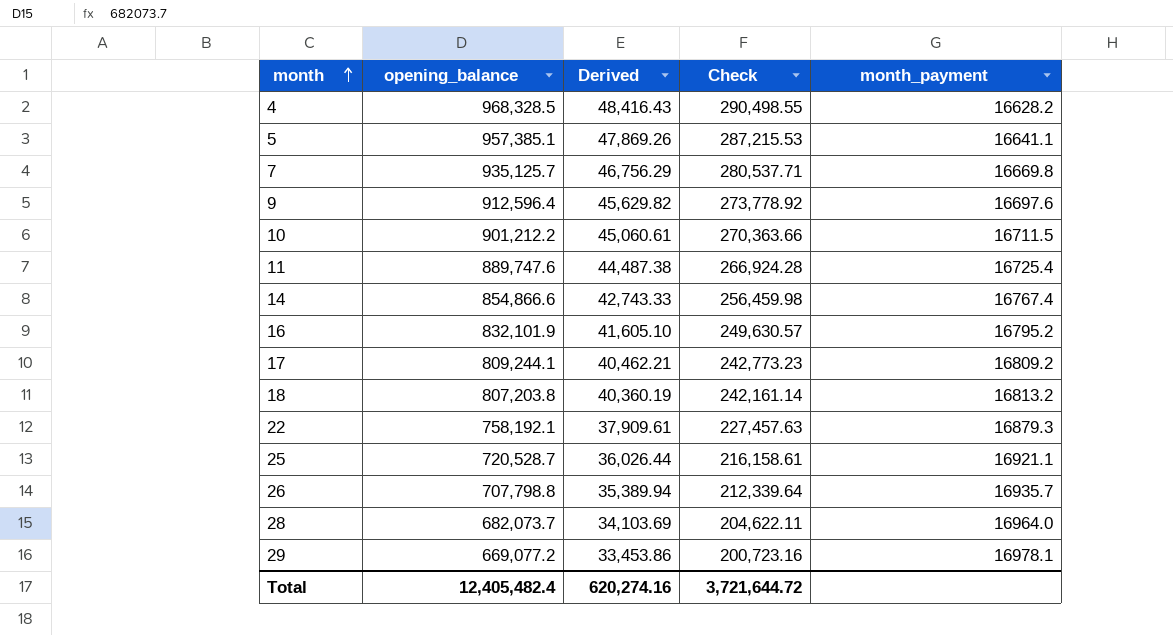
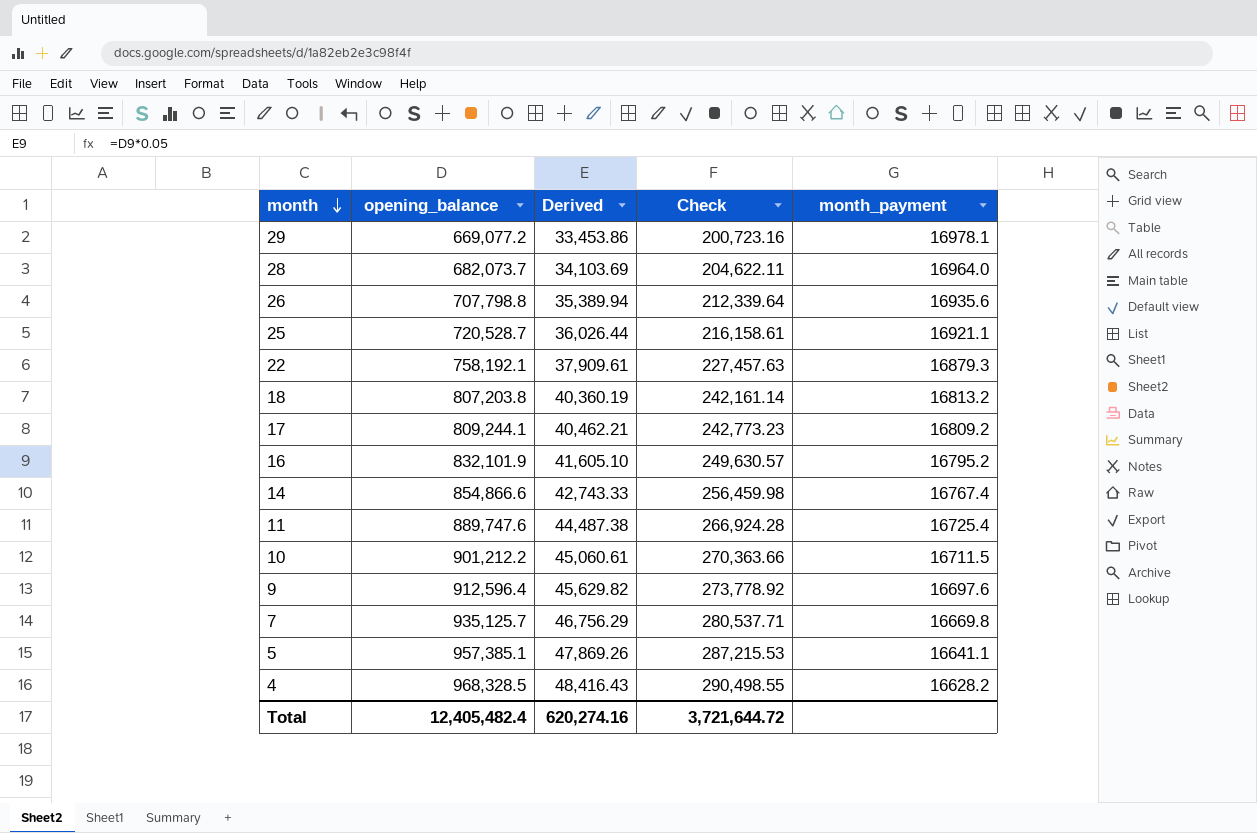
row order: month ascending -> month descending
26 | month_payment: 16935.7 -> 16935.6

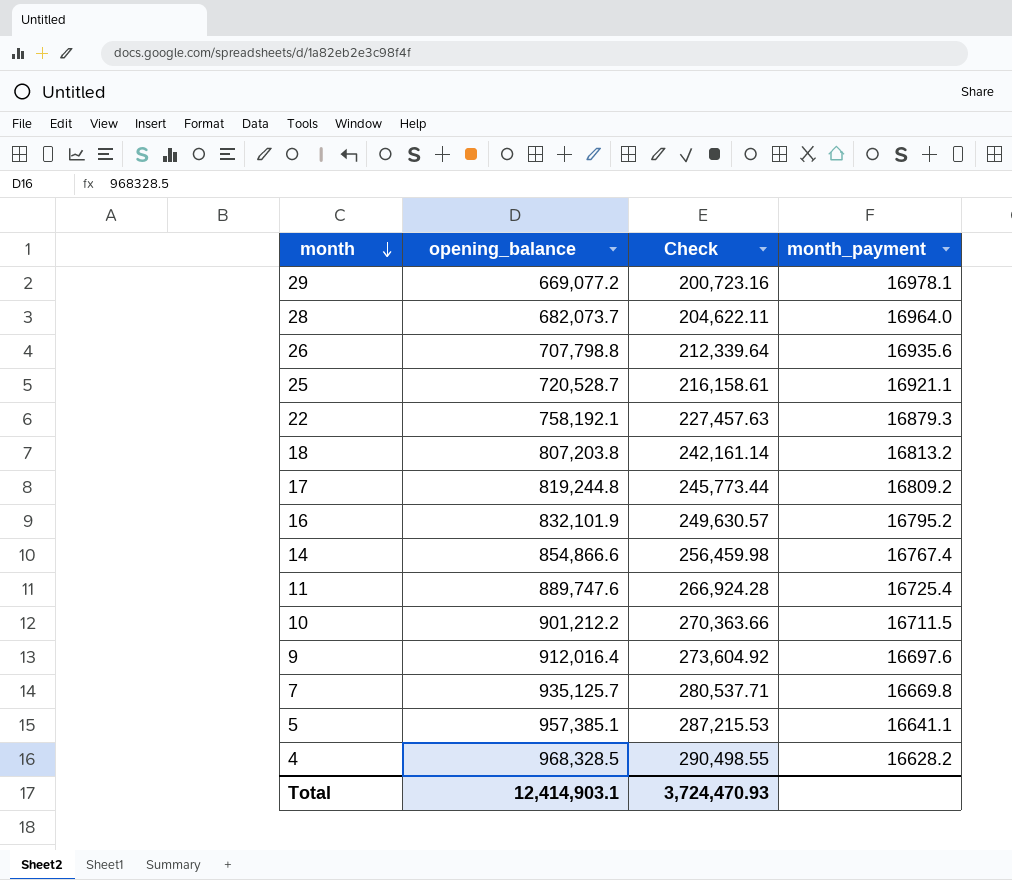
column Derived | formula: [opening_balance] * 0.05 -> none
17 | opening_balance: 809,244.1 -> 819,244.8
17 | Check: 242,773.23 -> 245,773.44
9 | opening_balance: 912,596.4 -> 912,016.4
9 | Check: 273,778.92 -> 273,604.92
Total | opening_balance: 12,405,482.4 -> 12,414,903.1
Total | Check: 3,721,644.72 -> 3,724,470.93

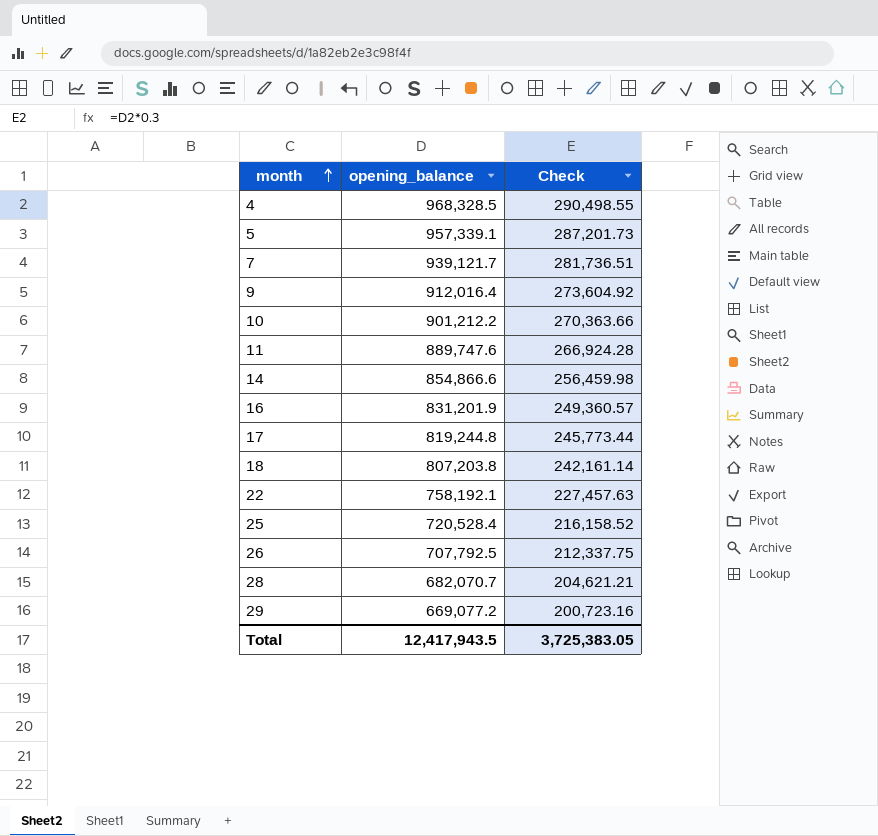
row order: month descending -> month ascending
column month_payment | position: 4 -> none
5 | opening_balance: 957,385.1 -> 957,339.1
5 | Check: 287,215.53 -> 287,201.73
7 | opening_balance: 935,125.7 -> 939,121.7
7 | Check: 280,537.71 -> 281,736.51
16 | opening_balance: 832,101.9 -> 831,201.9
16 | Check: 249,630.57 -> 249,360.57
25 | opening_balance: 720,528.7 -> 720,528.4
25 | Check: 216,158.61 -> 216,158.52
26 | opening_balance: 707,798.8 -> 707,792.5
26 | Check: 212,339.64 -> 212,337.75
28 | opening_balance: 682,073.7 -> 682,070.7
28 | Check: 204,622.11 -> 204,621.21
Total | opening_balance: 12,414,903.1 -> 12,417,943.5
Total | Check: 3,724,470.93 -> 3,725,383.05

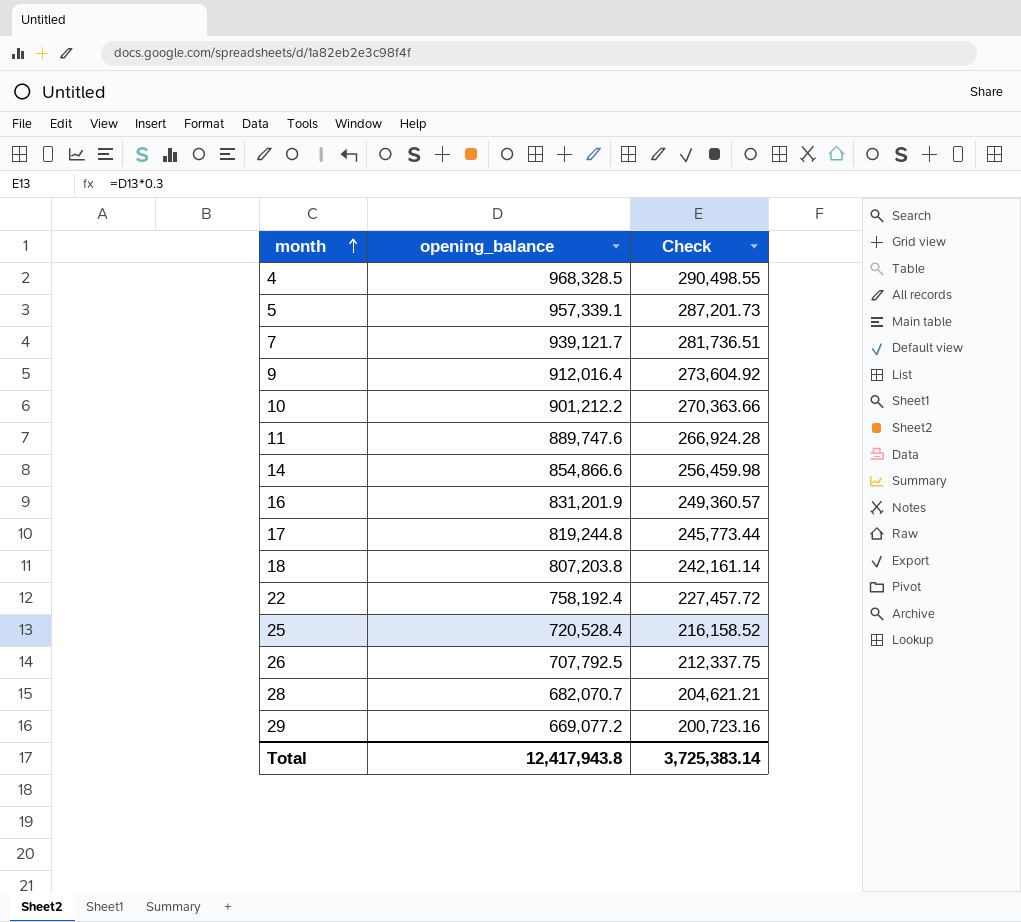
22 | opening_balance: 758,192.1 -> 758,192.4
22 | Check: 227,457.63 -> 227,457.72
Total | opening_balance: 12,417,943.5 -> 12,417,943.8
Total | Check: 3,725,383.05 -> 3,725,383.14

